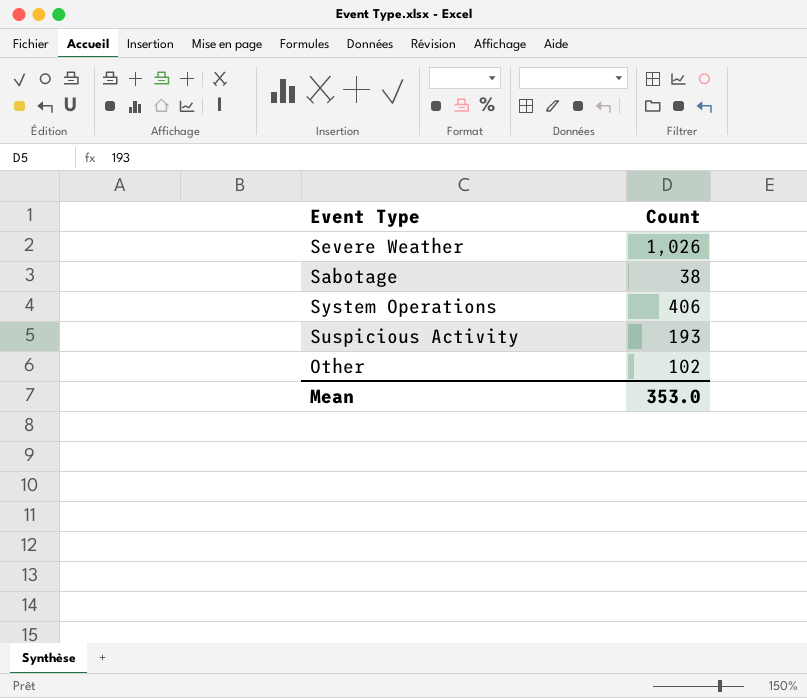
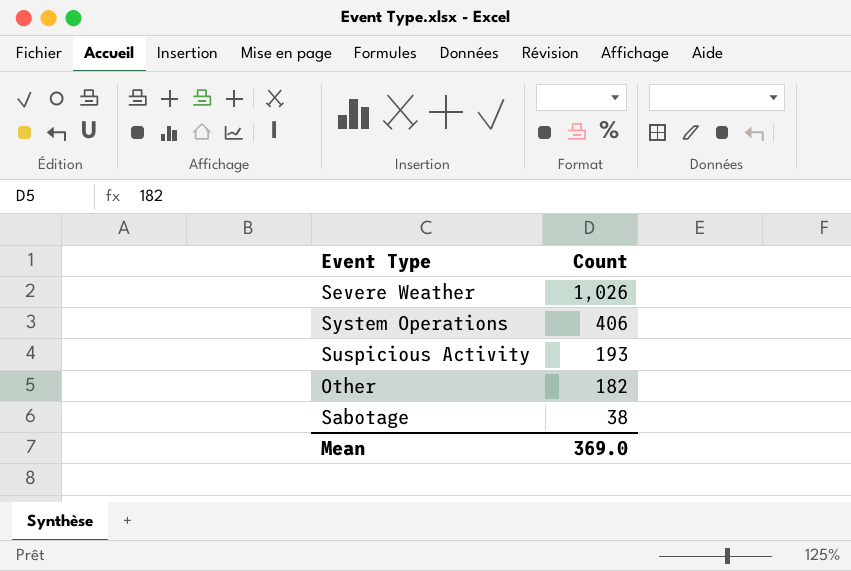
row order: none -> Count descending
Other | Count: 102 -> 182
Mean | Count: 353.0 -> 369.0

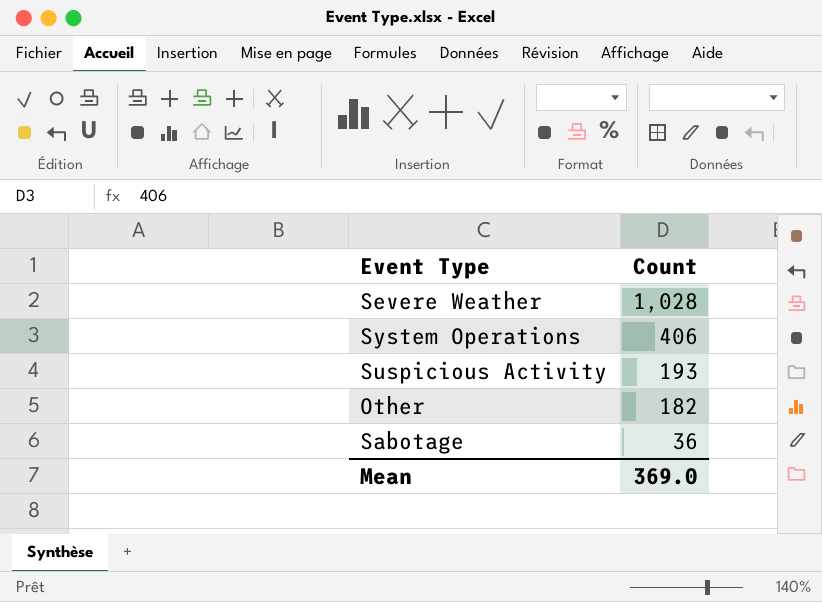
Severe Weather | Count: 1,026 -> 1,028
Sabotage | Count: 38 -> 36

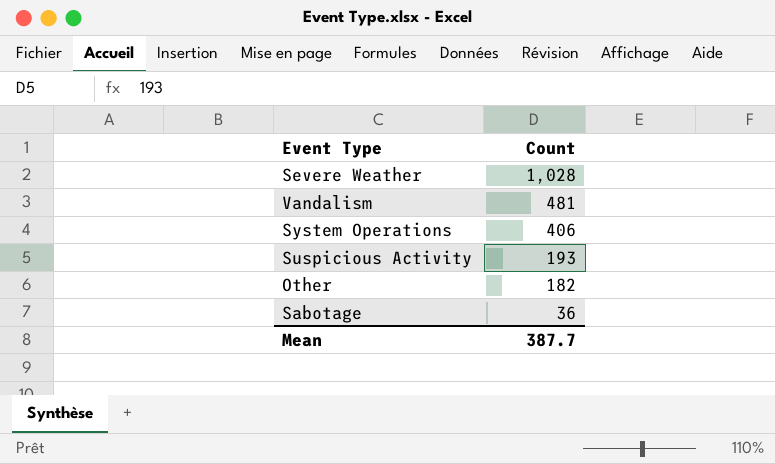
row Vandalism: none -> 481
Mean | Count: 369.0 -> 387.7

